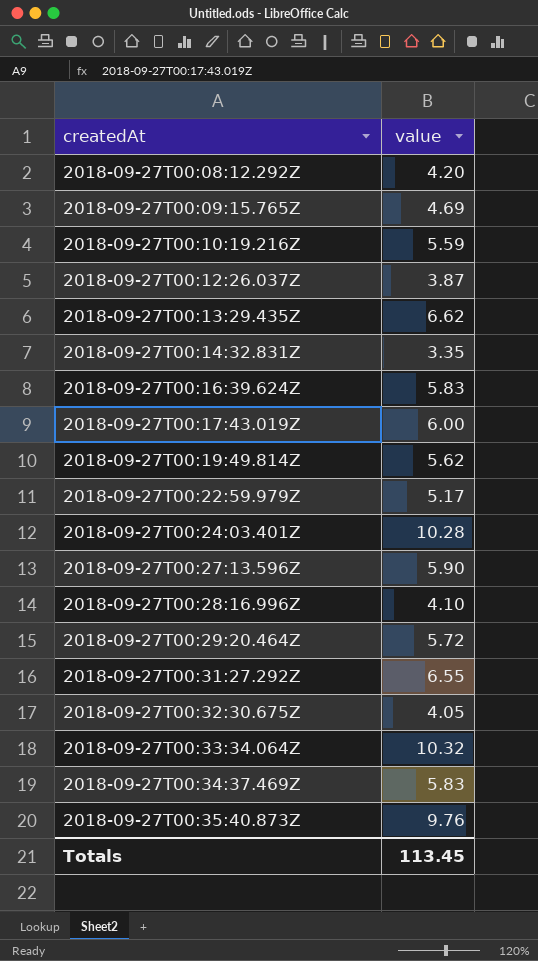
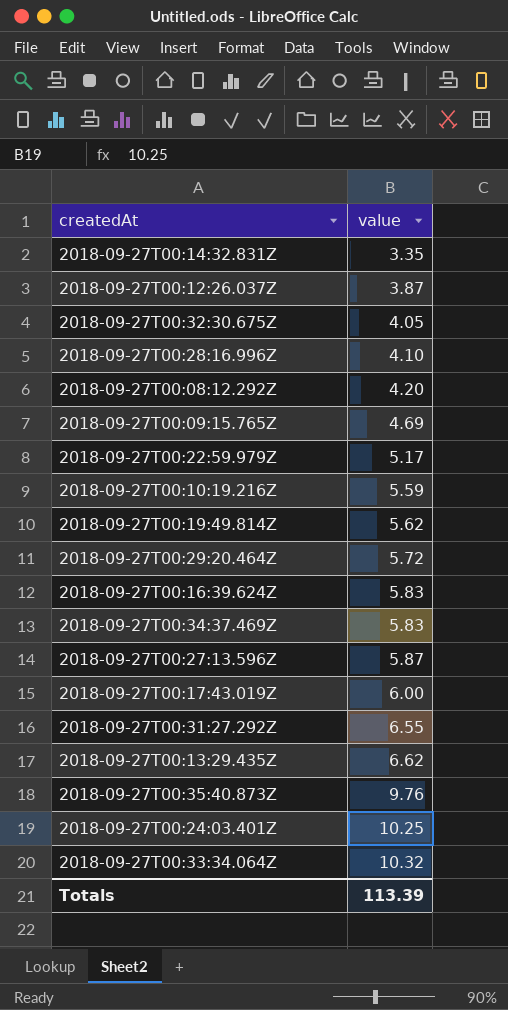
row order: createdAt ascending -> value ascending
2018-09-27T00:27:13.596Z | value: 5.90 -> 5.87
2018-09-27T00:24:03.401Z | value: 10.28 -> 10.25
Totals | value: 113.45 -> 113.39

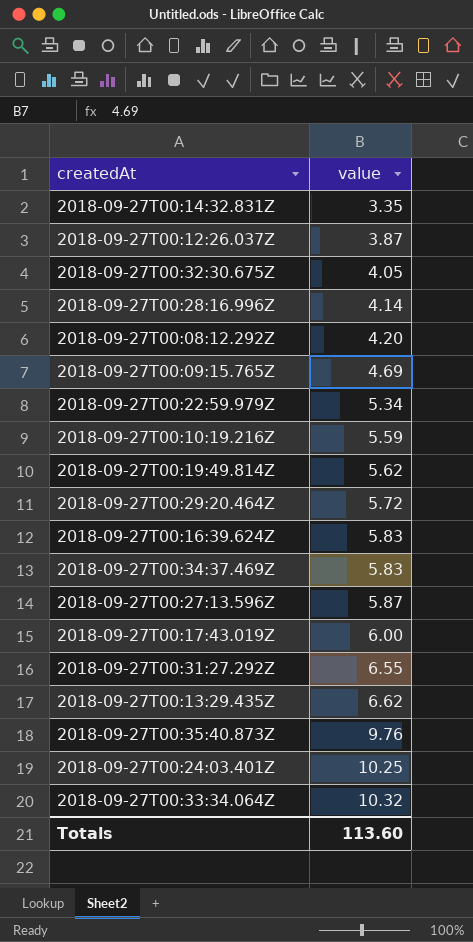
2018-09-27T00:28:16.996Z | value: 4.10 -> 4.14
2018-09-27T00:22:59.979Z | value: 5.17 -> 5.34
Totals | value: 113.39 -> 113.60

